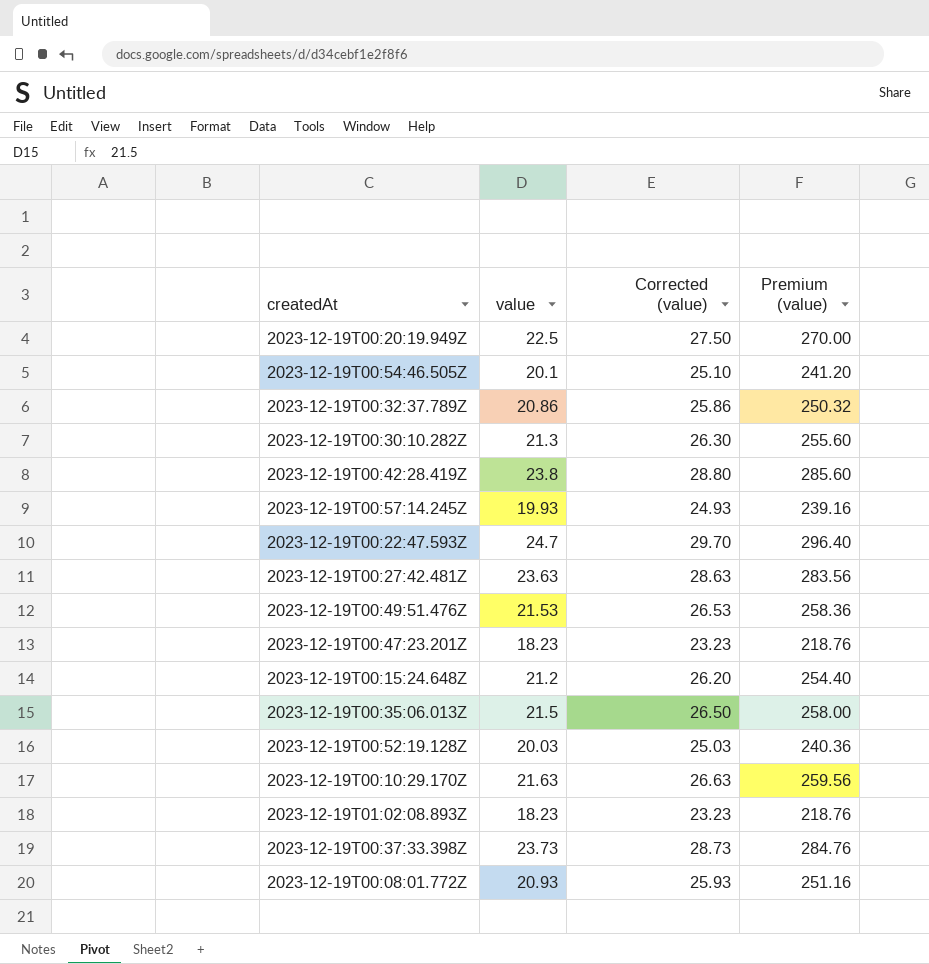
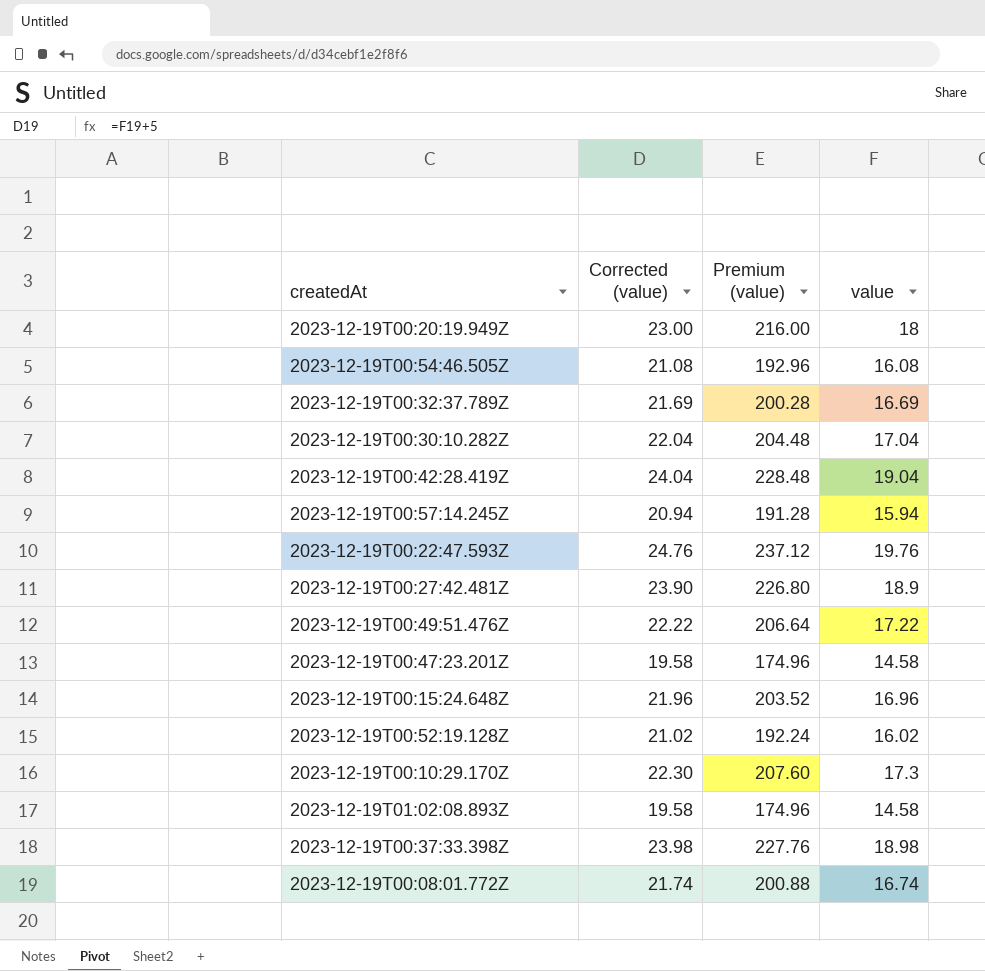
column value | position: 2 -> 4
row 2023-12-19T00:35:06.013Z: 21.5 | 26.50 | 258.00 -> none
2023-12-19T00:20:19.949Z | Corrected (value): 27.50 -> 23.00
2023-12-19T00:20:19.949Z | Premium (value): 270.00 -> 216.00
2023-12-19T00:20:19.949Z | value: 22.5 -> 18
2023-12-19T00:54:46.505Z | Corrected (value): 25.10 -> 21.08
2023-12-19T00:54:46.505Z | Premium (value): 241.20 -> 192.96
2023-12-19T00:54:46.505Z | value: 20.1 -> 16.08
2023-12-19T00:32:37.789Z | Corrected (value): 25.86 -> 21.69
2023-12-19T00:32:37.789Z | Premium (value): 250.32 -> 200.28
2023-12-19T00:32:37.789Z | value: 20.86 -> 16.69
2023-12-19T00:30:10.282Z | Corrected (value): 26.30 -> 22.04
2023-12-19T00:30:10.282Z | Premium (value): 255.60 -> 204.48
2023-12-19T00:30:10.282Z | value: 21.3 -> 17.04
2023-12-19T00:42:28.419Z | Corrected (value): 28.80 -> 24.04
2023-12-19T00:42:28.419Z | Premium (value): 285.60 -> 228.48
2023-12-19T00:42:28.419Z | value: 23.8 -> 19.04
2023-12-19T00:57:14.245Z | Corrected (value): 24.93 -> 20.94
2023-12-19T00:57:14.245Z | Premium (value): 239.16 -> 191.28
2023-12-19T00:57:14.245Z | value: 19.93 -> 15.94
2023-12-19T00:22:47.593Z | Corrected (value): 29.70 -> 24.76
2023-12-19T00:22:47.593Z | Premium (value): 296.40 -> 237.12
2023-12-19T00:22:47.593Z | value: 24.7 -> 19.76
2023-12-19T00:27:42.481Z | Corrected (value): 28.63 -> 23.90
2023-12-19T00:27:42.481Z | Premium (value): 283.56 -> 226.80
2023-12-19T00:27:42.481Z | value: 23.63 -> 18.9
2023-12-19T00:49:51.476Z | Corrected (value): 26.53 -> 22.22
2023-12-19T00:49:51.476Z | Premium (value): 258.36 -> 206.64
2023-12-19T00:49:51.476Z | value: 21.53 -> 17.22
2023-12-19T00:47:23.201Z | Corrected (value): 23.23 -> 19.58
2023-12-19T00:47:23.201Z | Premium (value): 218.76 -> 174.96
2023-12-19T00:47:23.201Z | value: 18.23 -> 14.58
2023-12-19T00:15:24.648Z | Corrected (value): 26.20 -> 21.96
2023-12-19T00:15:24.648Z | Premium (value): 254.40 -> 203.52
2023-12-19T00:15:24.648Z | value: 21.2 -> 16.96
2023-12-19T00:52:19.128Z | Corrected (value): 25.03 -> 21.02
2023-12-19T00:52:19.128Z | Premium (value): 240.36 -> 192.24
2023-12-19T00:52:19.128Z | value: 20.03 -> 16.02
2023-12-19T00:10:29.170Z | Corrected (value): 26.63 -> 22.30
2023-12-19T00:10:29.170Z | Premium (value): 259.56 -> 207.60
2023-12-19T00:10:29.170Z | value: 21.63 -> 17.3
2023-12-19T01:02:08.893Z | Corrected (value): 23.23 -> 19.58
2023-12-19T01:02:08.893Z | Premium (value): 218.76 -> 174.96
2023-12-19T01:02:08.893Z | value: 18.23 -> 14.58
2023-12-19T00:37:33.398Z | Corrected (value): 28.73 -> 23.98
2023-12-19T00:37:33.398Z | Premium (value): 284.76 -> 227.76
2023-12-19T00:37:33.398Z | value: 23.73 -> 18.98
2023-12-19T00:08:01.772Z | Corrected (value): 25.93 -> 21.74
2023-12-19T00:08:01.772Z | Premium (value): 251.16 -> 200.88
2023-12-19T00:08:01.772Z | value: 20.93 -> 16.74

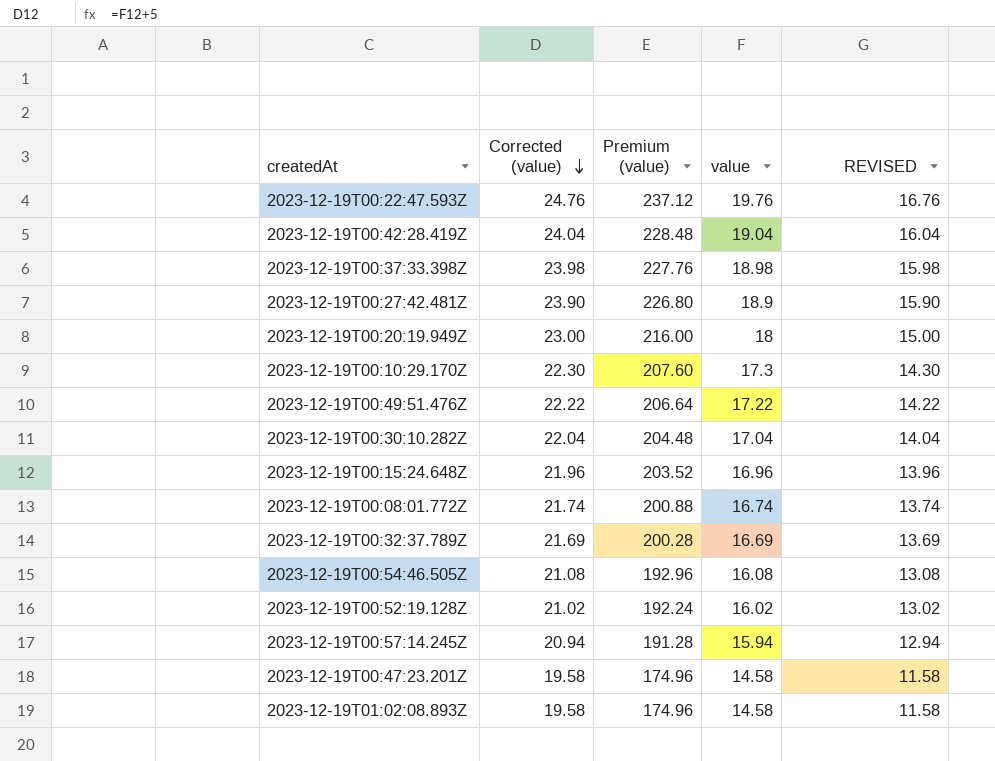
row order: none -> Corrected (value) descending
column REVISED | formula: none -> [value] - 3

